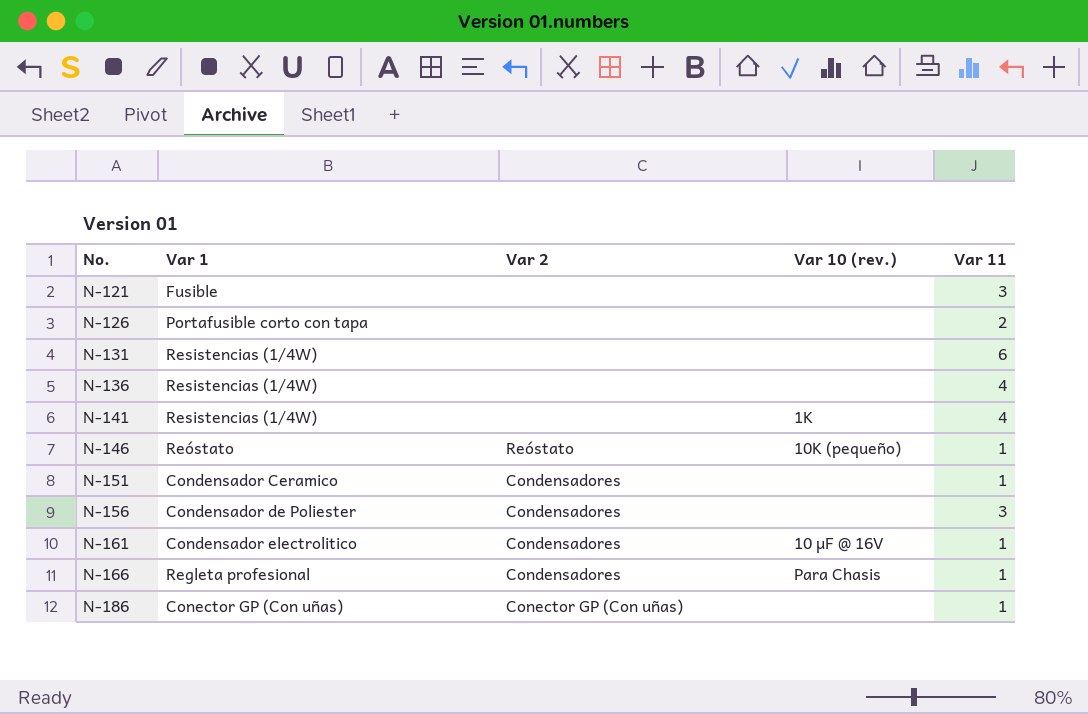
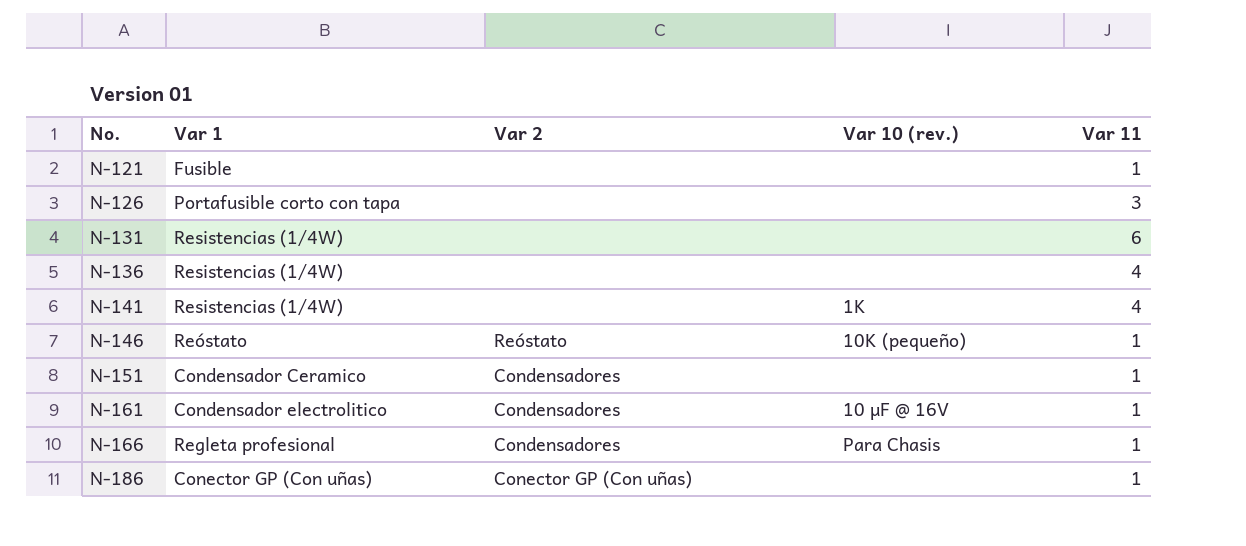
row N-156: Condensador de Poliester | Condensadores | none | 3 -> none
N-121 | Var 11: 3 -> 1
N-126 | Var 11: 2 -> 3

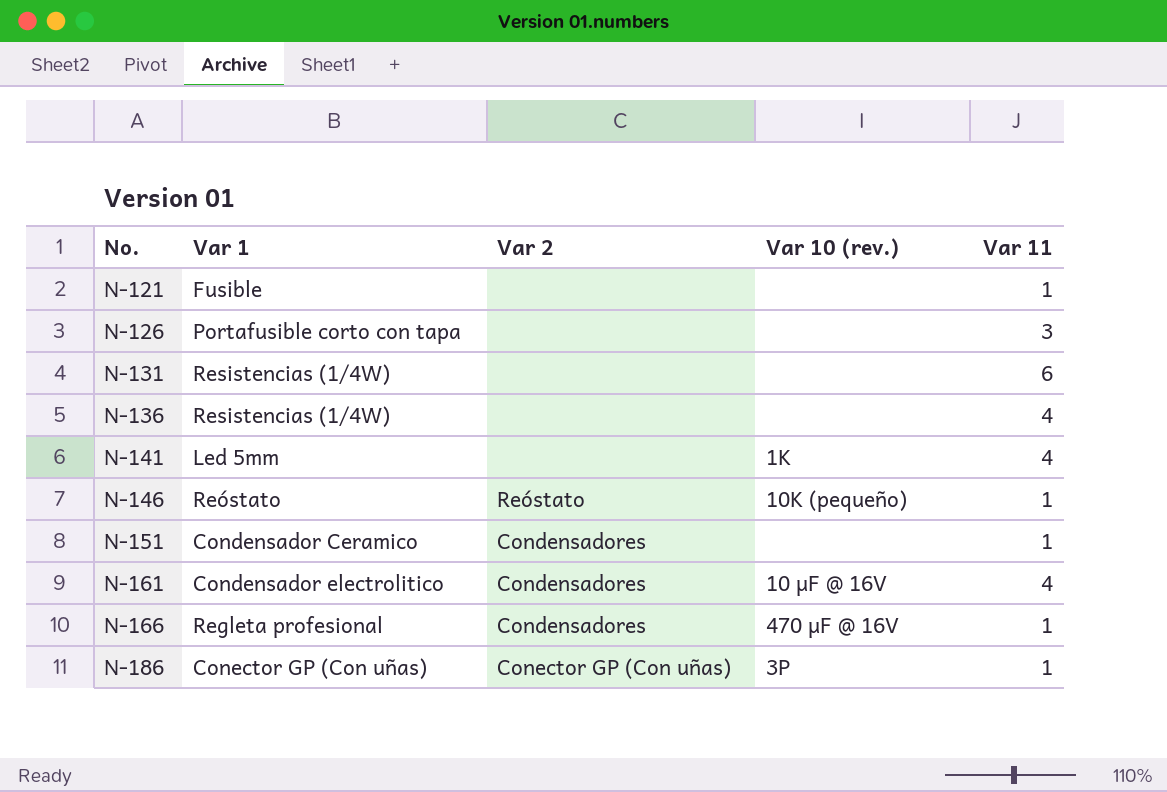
N-141 | Var 1: Resistencias (1/4W) -> Led 5mm
N-161 | Var 11: 1 -> 4
N-166 | Var 10 (rev.): Para Chasis -> 470 µF @ 16V
N-186 | Var 10 (rev.): none -> 3P

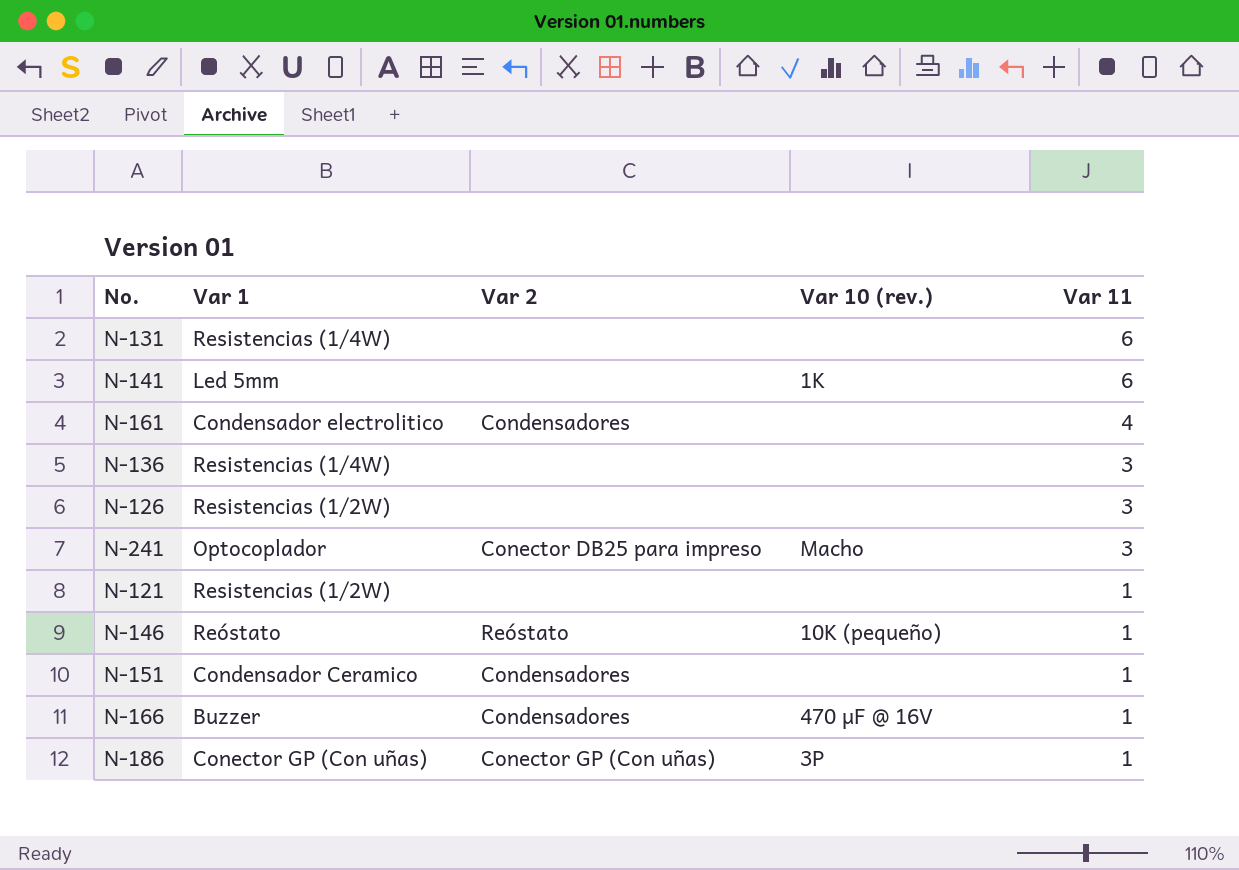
row order: No. ascending -> Var 11 descending
N-141 | Var 11: 4 -> 6
N-161 | Var 10 (rev.): 10 µF @ 16V -> none
N-136 | Var 11: 4 -> 3
N-126 | Var 1: Portafusible corto con tapa -> Resistencias (1/2W)
row N-241: none -> Optocoplador | Conector DB25 para impreso | Macho | 3
N-121 | Var 1: Fusible -> Resistencias (1/2W)
N-166 | Var 1: Regleta profesional -> Buzzer

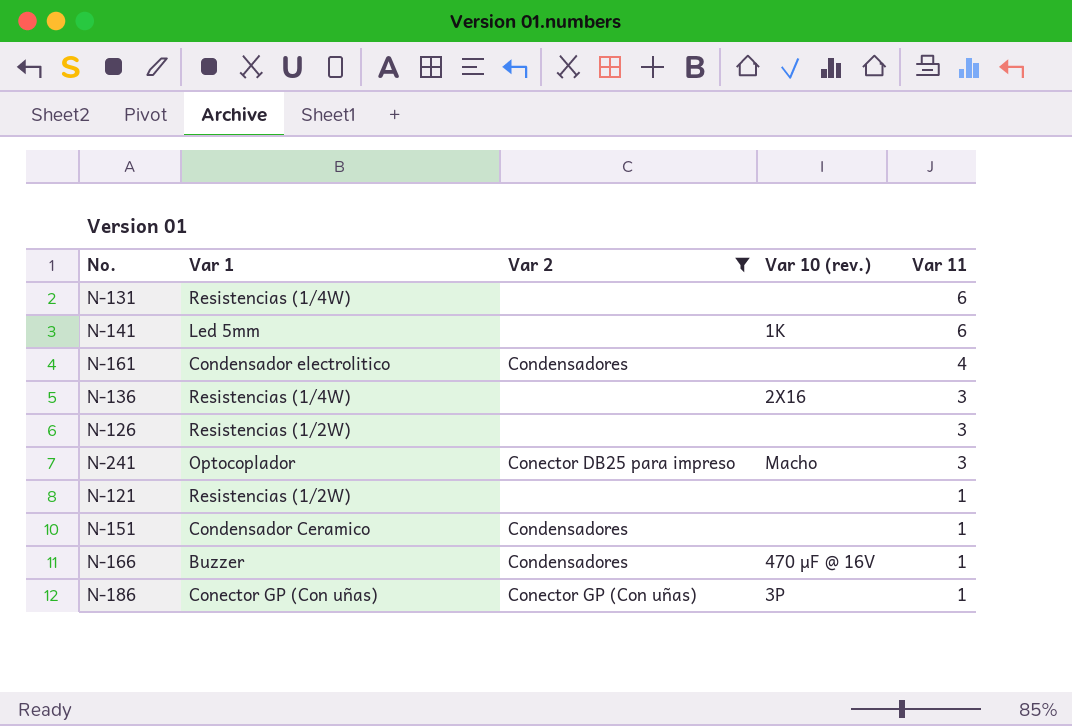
filter: none -> Var 2 != Reóstato
N-136 | Var 10 (rev.): none -> 2X16

